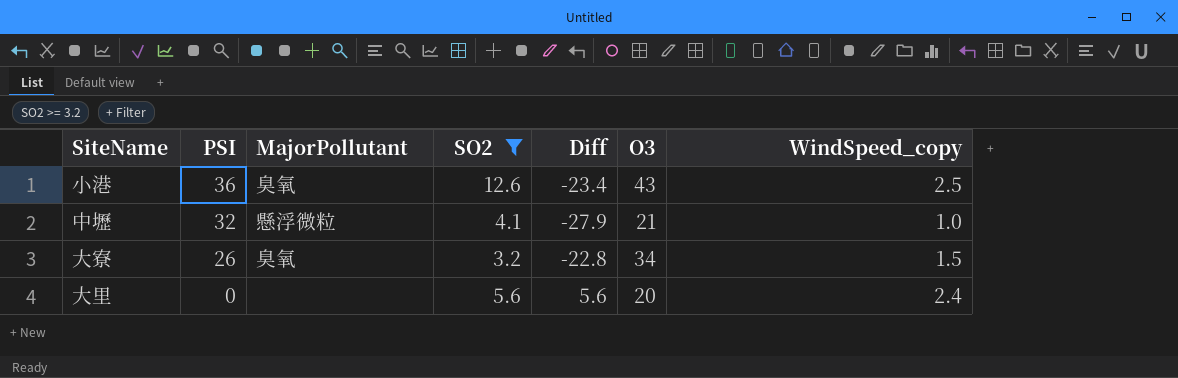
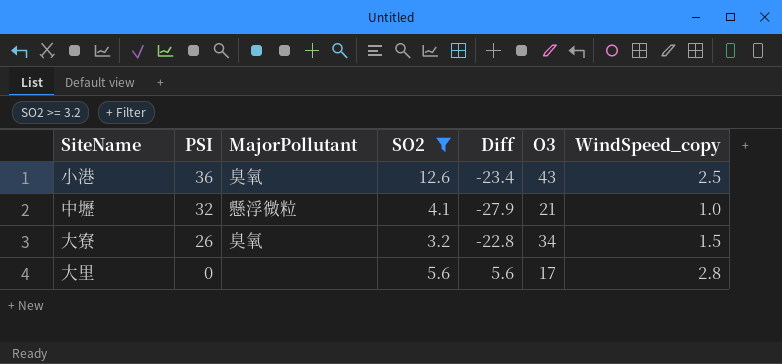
大里 | O3: 20 -> 17
大里 | WindSpeed_copy: 2.4 -> 2.8

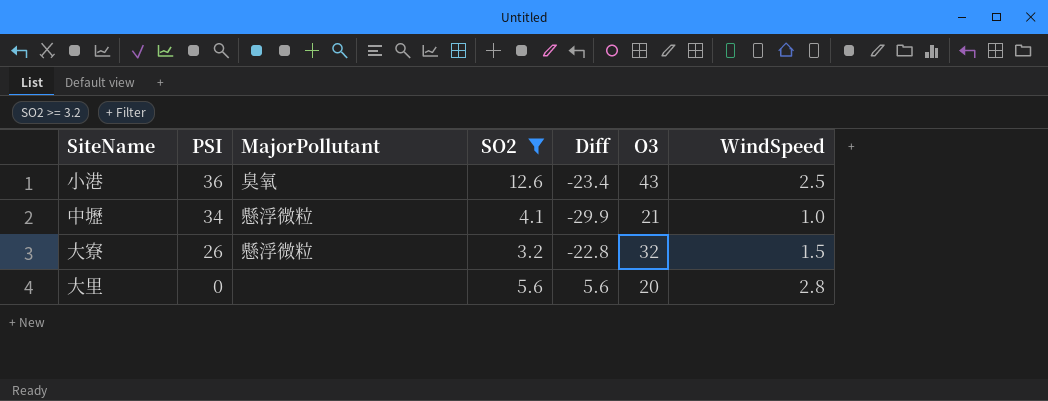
column name: WindSpeed_copy -> WindSpeed
中壢 | PSI: 32 -> 34
中壢 | Diff: -27.9 -> -29.9
大寮 | MajorPollutant: 臭氧 -> 懸浮微粒
大寮 | O3: 34 -> 32
大里 | O3: 17 -> 20

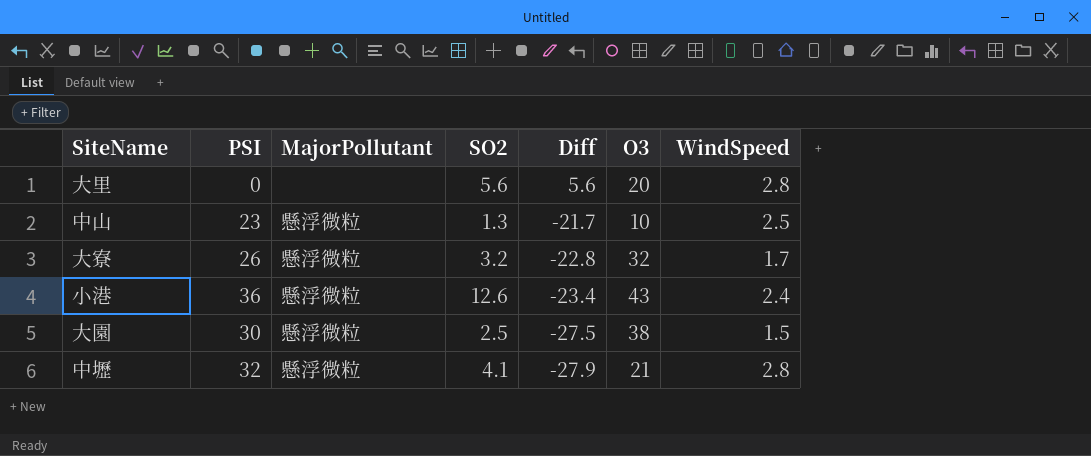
filter: SO2 >= 3.2 -> none
row order: PSI descending -> Diff descending
大寮 | WindSpeed: 1.5 -> 1.7
小港 | MajorPollutant: 臭氧 -> 懸浮微粒
小港 | WindSpeed: 2.5 -> 2.4
中壢 | PSI: 34 -> 32
中壢 | Diff: -29.9 -> -27.9
中壢 | WindSpeed: 1.0 -> 2.8

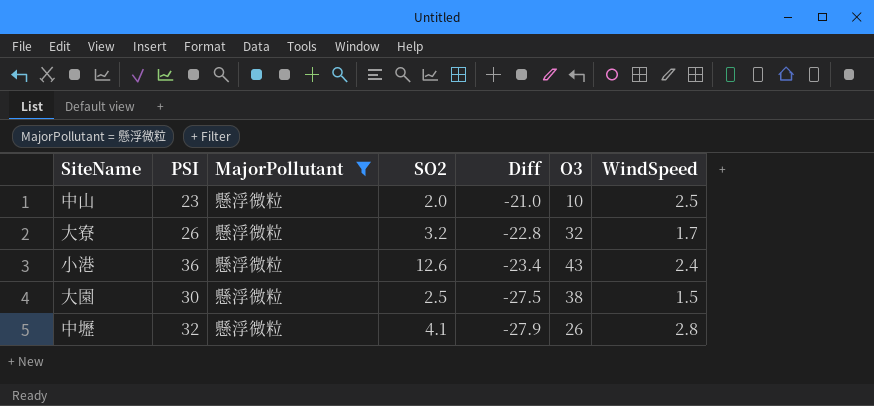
filter: none -> MajorPollutant = 懸浮微粒
中山 | SO2: 1.3 -> 2.0
中山 | Diff: -21.7 -> -21.0
中壢 | O3: 21 -> 26

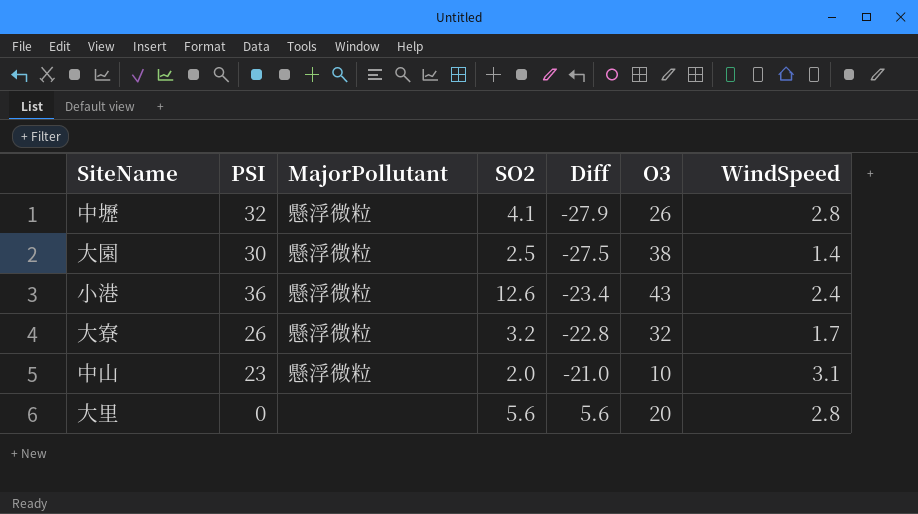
filter: MajorPollutant = 懸浮微粒 -> none
row order: Diff descending -> Diff ascending
大園 | WindSpeed: 1.5 -> 1.4
中山 | WindSpeed: 2.5 -> 3.1

